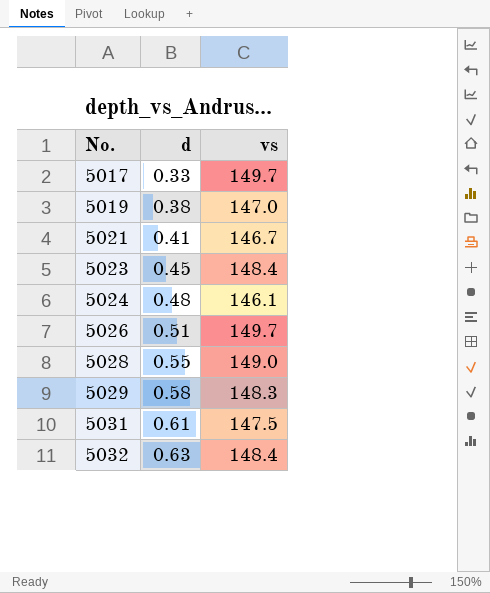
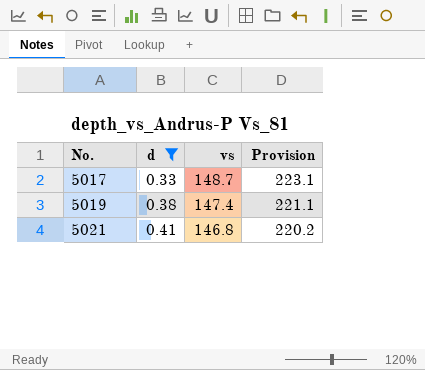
filter: none -> d <= 0.41
column Provision | formula: none -> [vs] * 1.5
5017 | vs: 149.7 -> 148.7
5019 | vs: 147.0 -> 147.4
5021 | vs: 146.7 -> 146.8

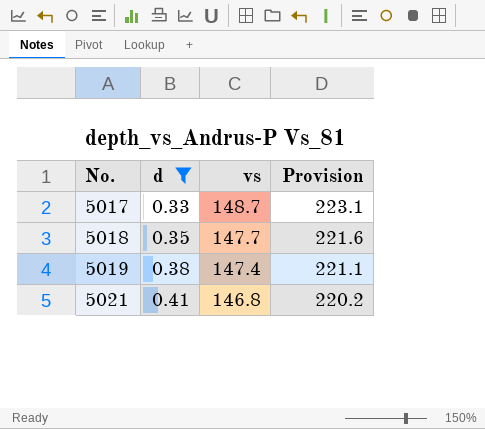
row 5018: none -> 0.35 | 147.7 | 221.6

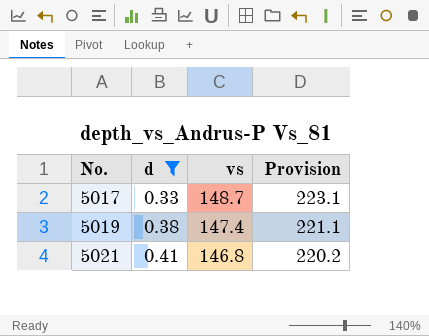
row 5018: 0.35 | 147.7 | 221.6 -> none

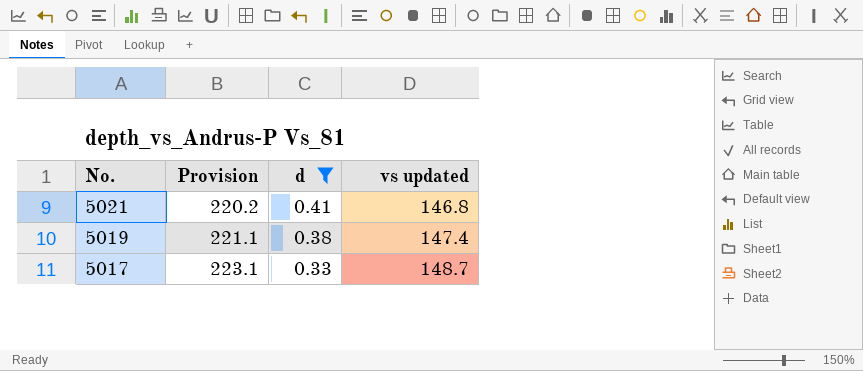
row order: No. ascending -> No. descending
column Provision | position: 4 -> 2
column name: vs -> vs updated

